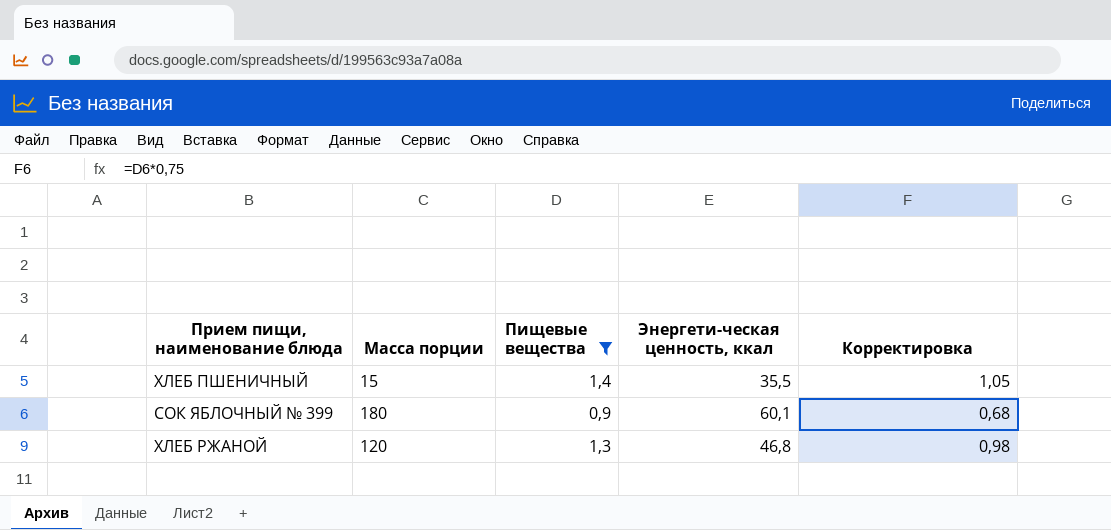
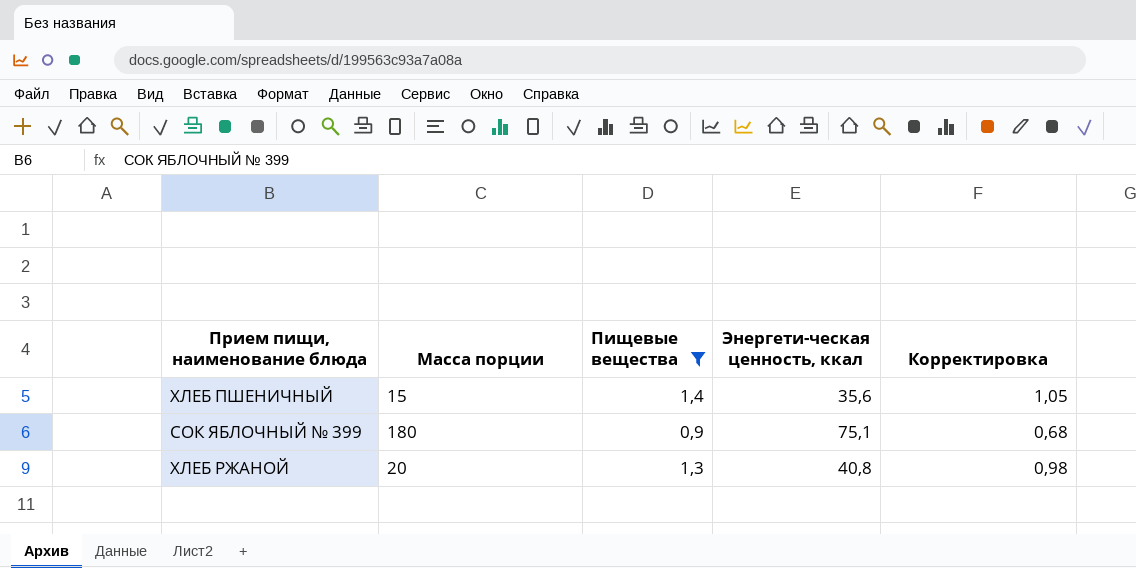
ХЛЕБ ПШЕНИЧНЫЙ | Энергети-ческая ценность, ккал: 35,5 -> 35,6
СОК ЯБЛОЧНЫЙ № 399 | Энергети-ческая ценность, ккал: 60,1 -> 75,1
ХЛЕБ РЖАНОЙ | Масса порции: 120 -> 20
ХЛЕБ РЖАНОЙ | Энергети-ческая ценность, ккал: 46,8 -> 40,8

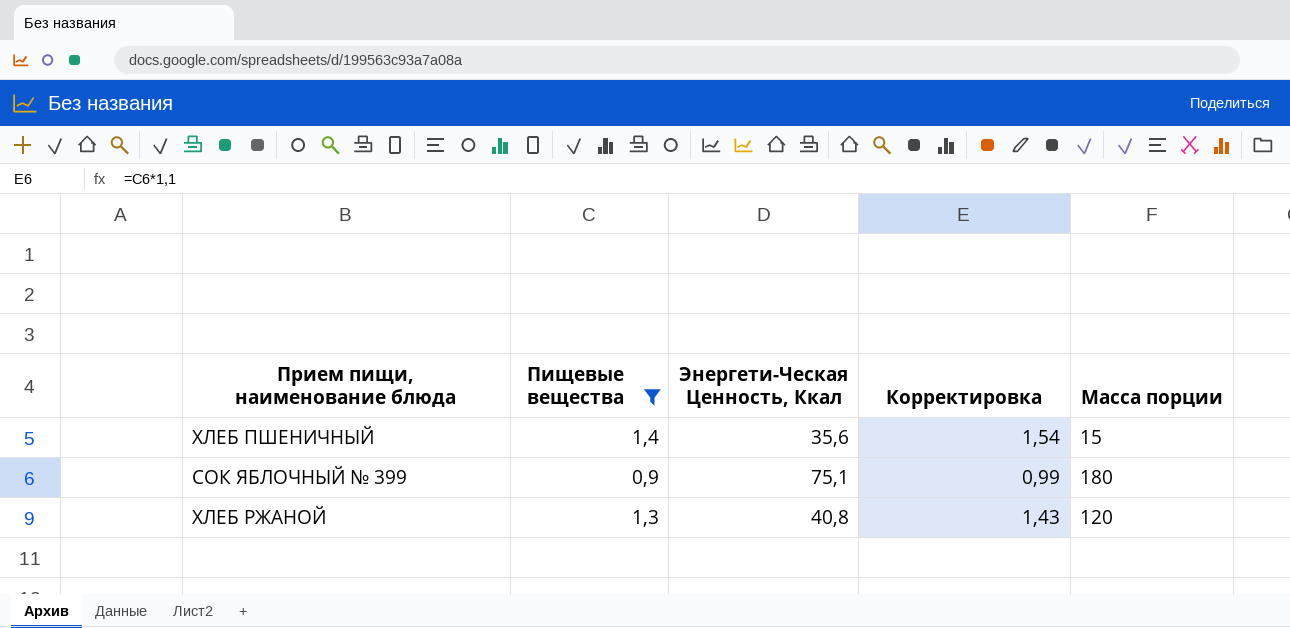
column name: Энергети-ческая ценность, ккал -> Энергети-Ческая Ценность, Ккал
column Корректировка | formula: [Пищевые вещества] * 0,75 -> [Пищевые вещества] * 1,1
column Масса порции | position: 2 -> 5
ХЛЕБ РЖАНОЙ | Масса порции: 20 -> 120

